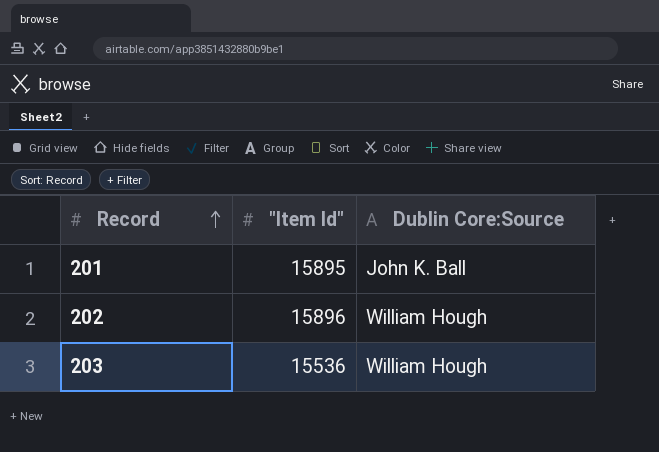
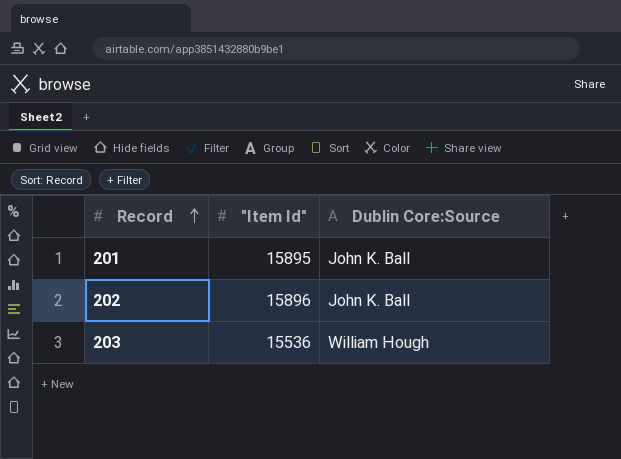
202 | Dublin Core:Source: William Hough -> John K. Ball

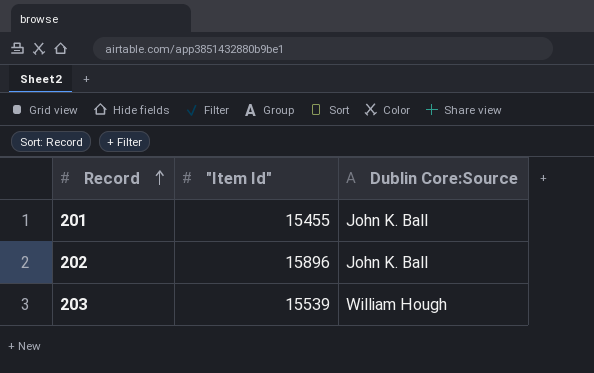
201 | "Item Id": 15895 -> 15455
203 | "Item Id": 15536 -> 15539

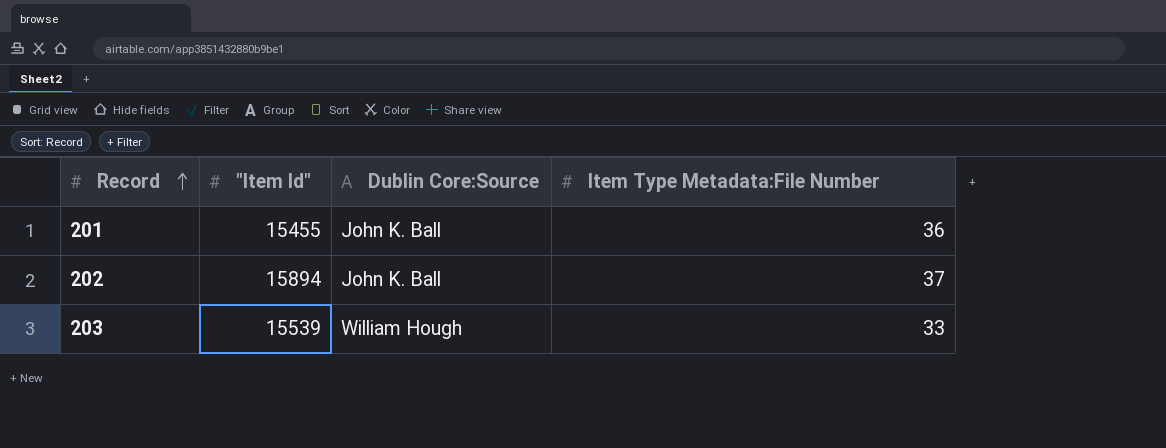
column Item Type Metadata:File Number | position: none -> 4
202 | "Item Id": 15896 -> 15894

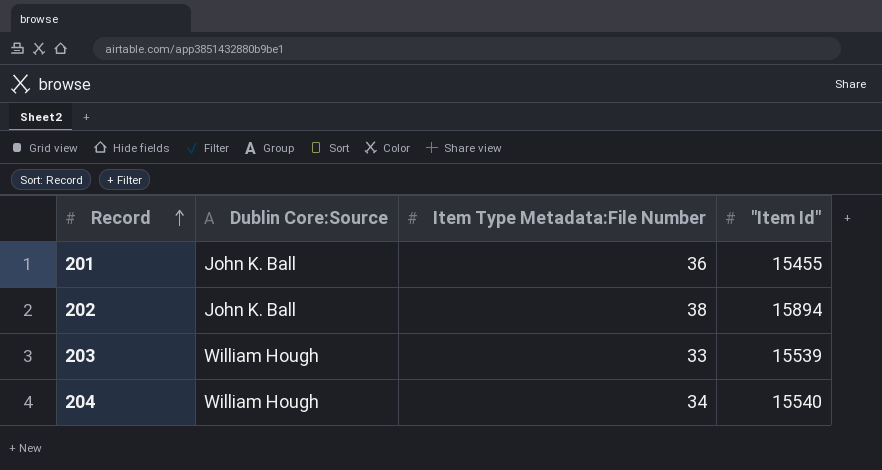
column "Item Id" | position: 2 -> 4
202 | Item Type Metadata:File Number: 37 -> 38
row 204: none -> William Hough | 34 | 15540

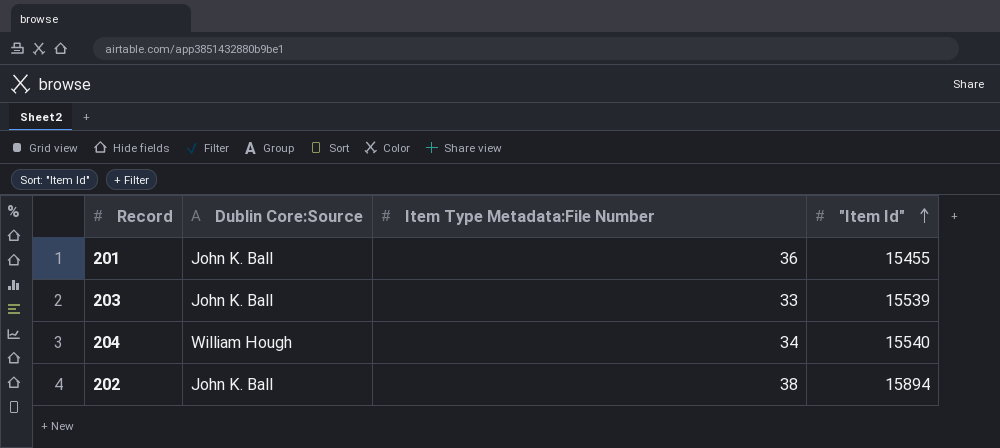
row order: Record ascending -> "Item Id" ascending
203 | Dublin Core:Source: William Hough -> John K. Ball

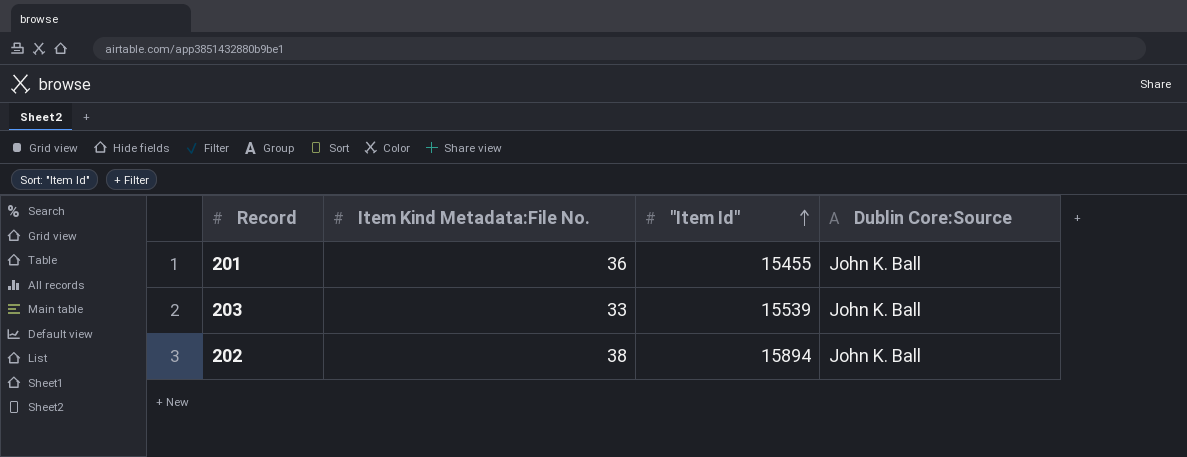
column name: Item Type Metadata:File Number -> Item Kind Metadata:File No.
column Dublin Core:Source | position: 2 -> 4
row 204: William Hough | 34 | 15540 -> none

